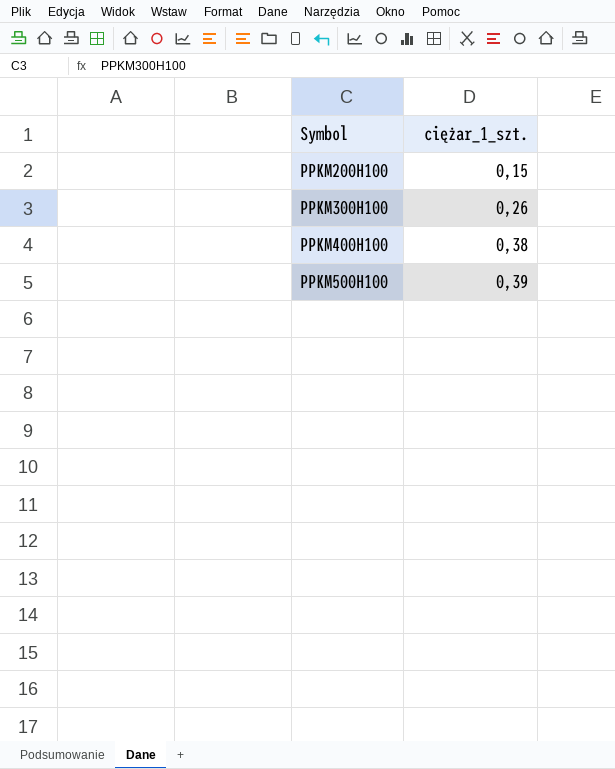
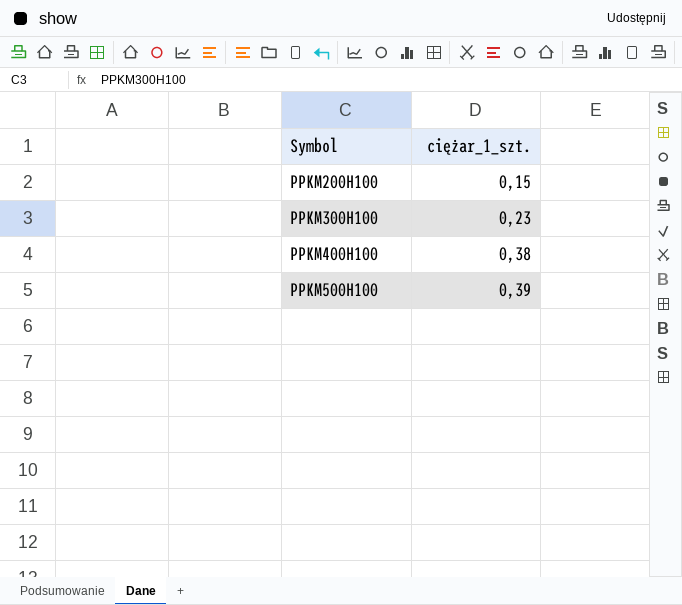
PPKM300H100 | ciężar_1_szt.: 0,26 -> 0,23

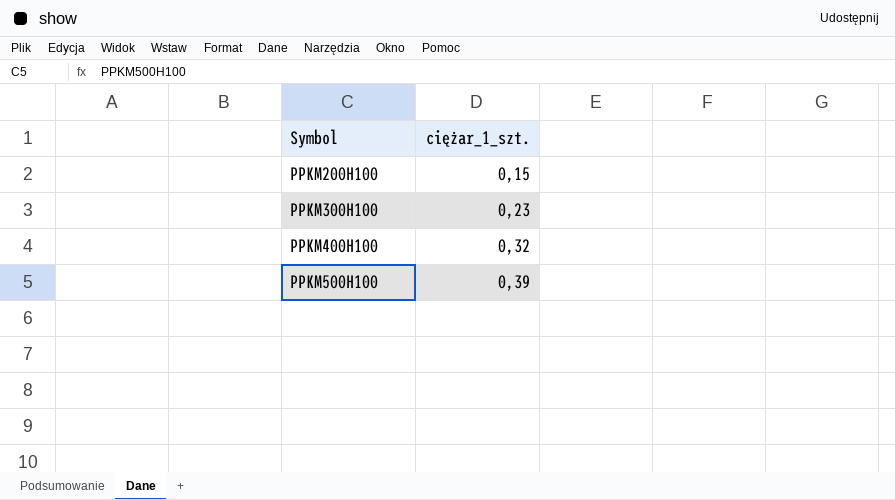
PPKM400H100 | ciężar_1_szt.: 0,38 -> 0,32

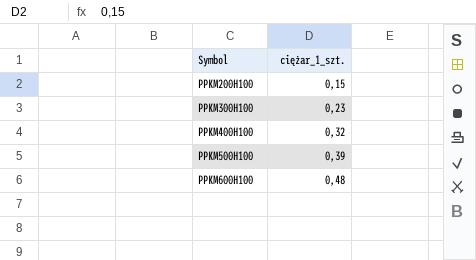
row PPKM600H100: none -> 0,48

